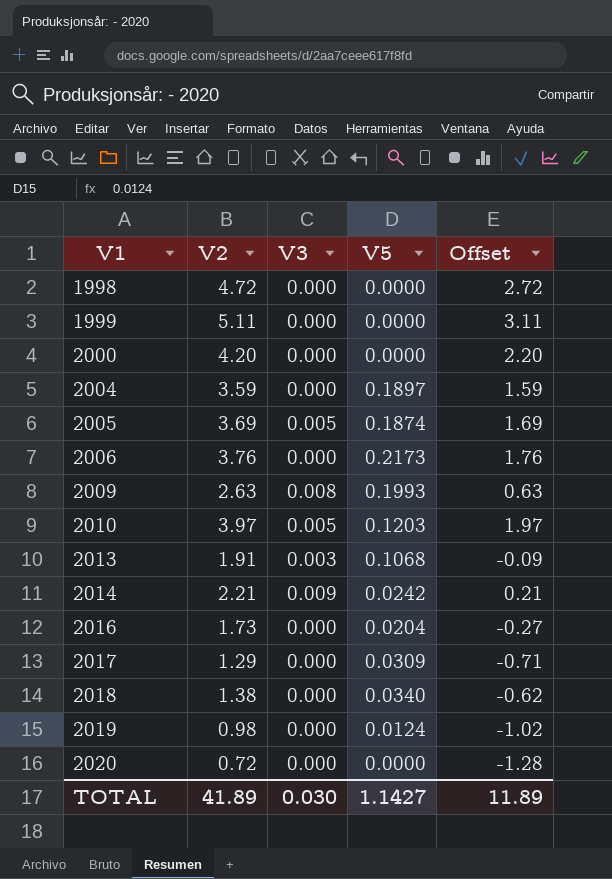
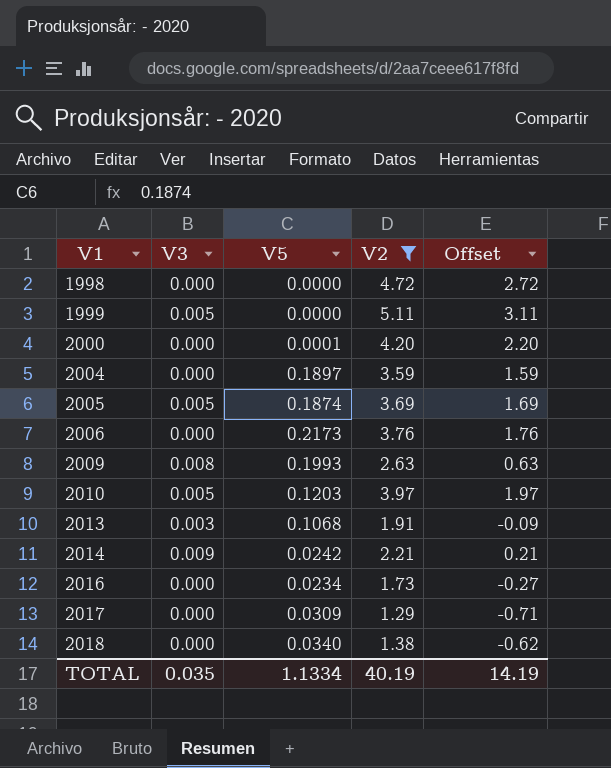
filter: none -> V2 >= 1.29
column V2 | position: 2 -> 4
1999 | V3: 0.000 -> 0.005
2000 | V5: 0.0000 -> 0.0001
2016 | V5: 0.0204 -> 0.0234
TOTAL | V3: 0.030 -> 0.035
TOTAL | V5: 1.1427 -> 1.1334
TOTAL | V2: 41.89 -> 40.19
TOTAL | Offset: 11.89 -> 14.19

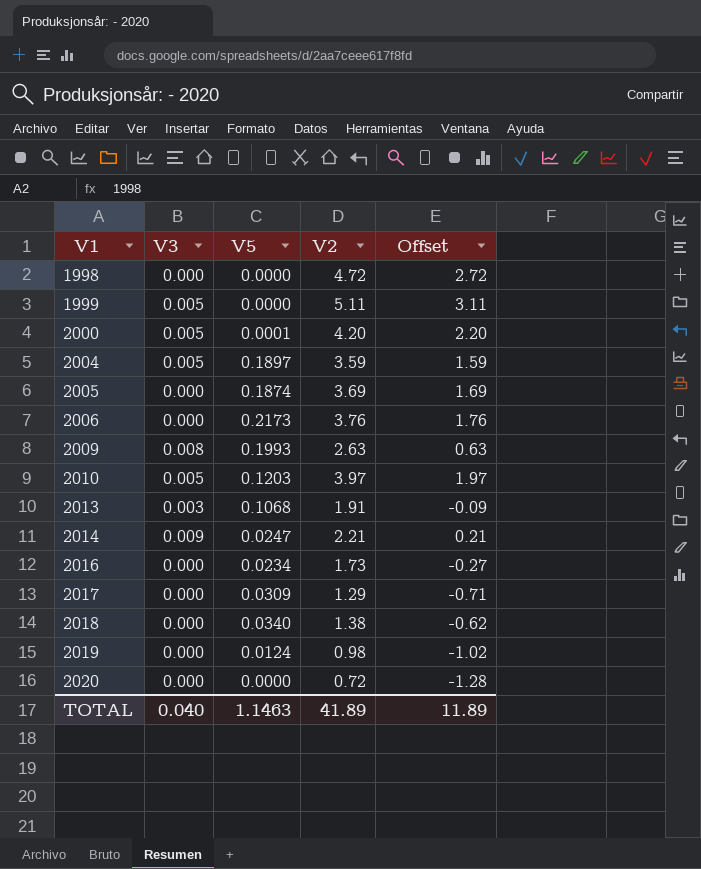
filter: V2 >= 1.29 -> none
2000 | V3: 0.000 -> 0.005
2004 | V3: 0.000 -> 0.005
2005 | V3: 0.005 -> 0.000
2014 | V5: 0.0242 -> 0.0247
TOTAL | V3: 0.035 -> 0.040
TOTAL | V5: 1.1334 -> 1.1463
TOTAL | V2: 40.19 -> 41.89
TOTAL | Offset: 14.19 -> 11.89

